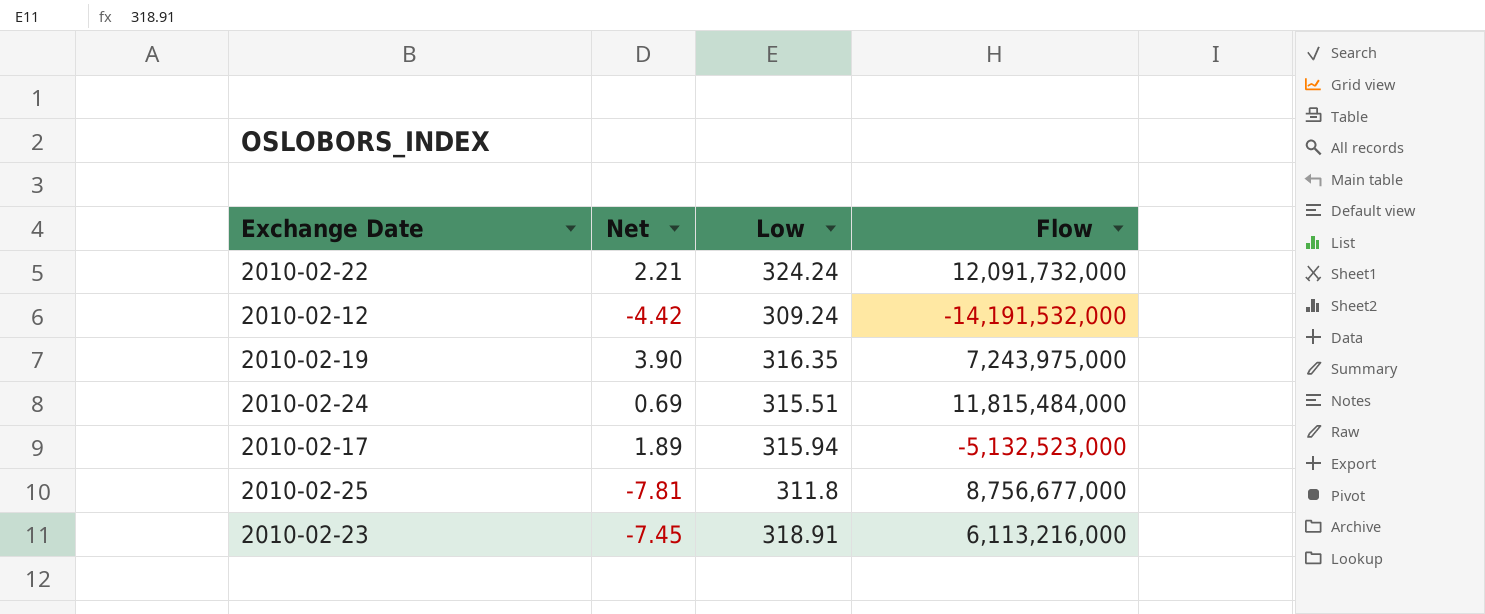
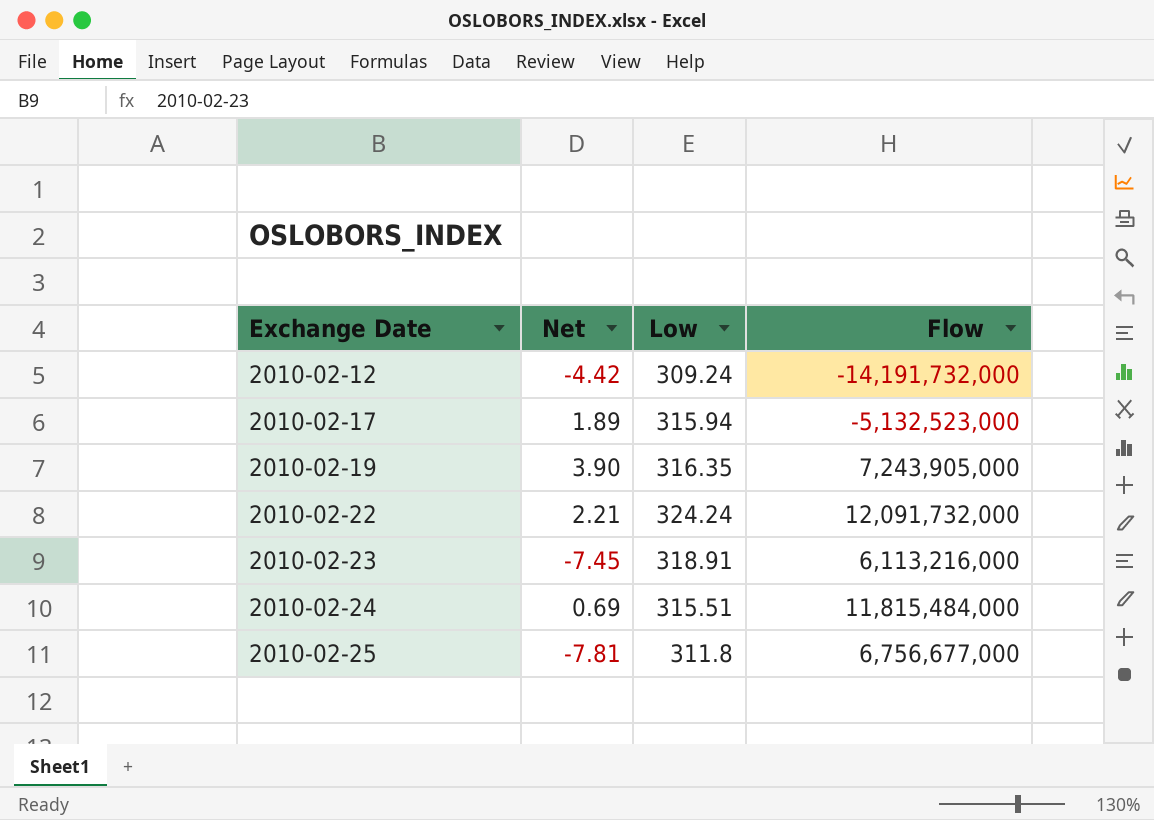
row order: none -> Exchange Date ascending
2010-02-12 | Flow: -14,191,532,000 -> -14,191,732,000
2010-02-19 | Flow: 7,243,975,000 -> 7,243,905,000
2010-02-25 | Flow: 8,756,677,000 -> 6,756,677,000

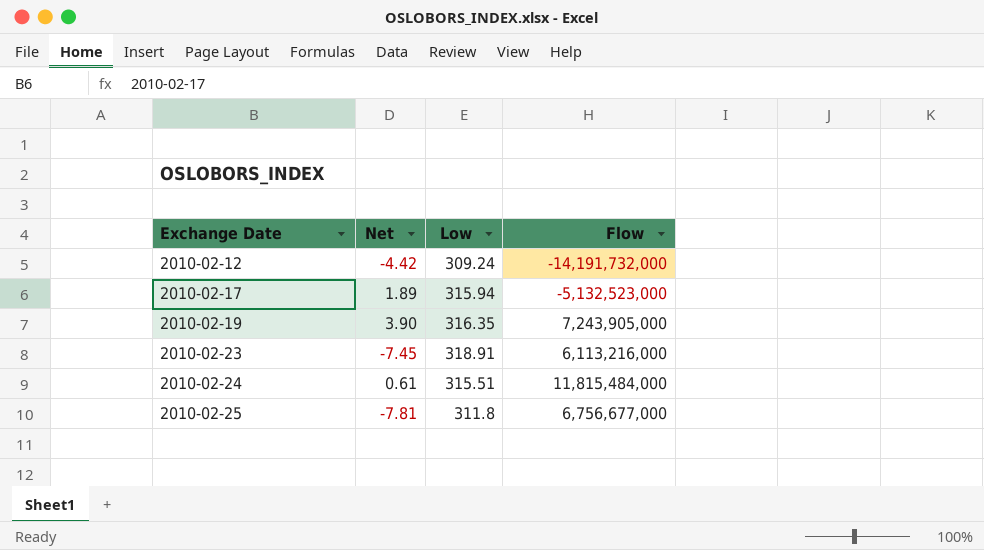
row 2010-02-22: 2.21 | 324.24 | 12,091,732,000 -> none
2010-02-24 | Net: 0.69 -> 0.61

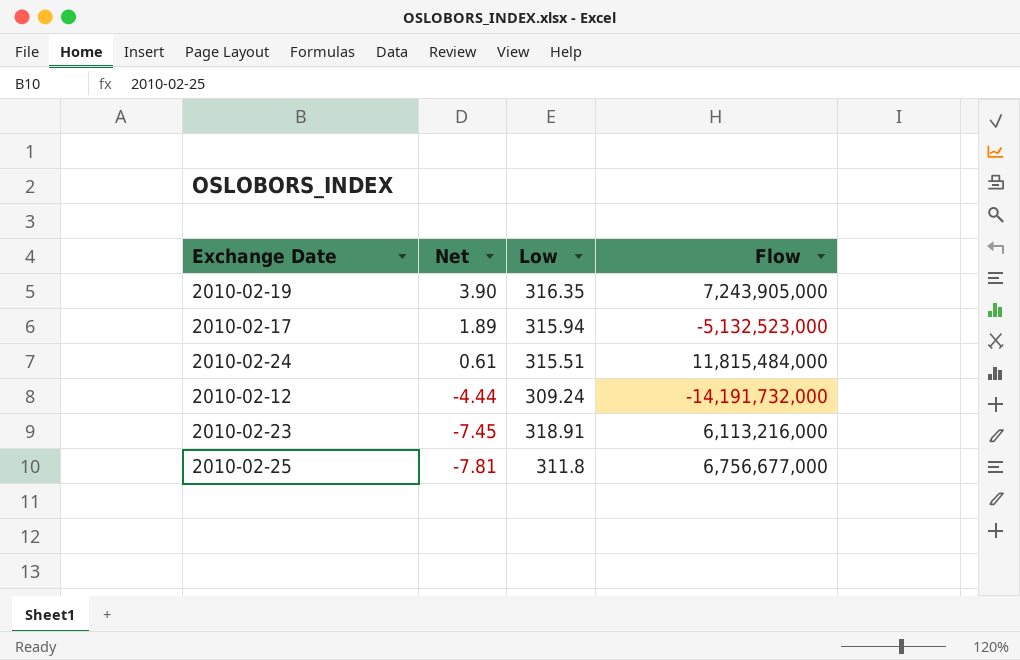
row order: Exchange Date ascending -> Net descending
2010-02-12 | Net: -4.42 -> -4.44

